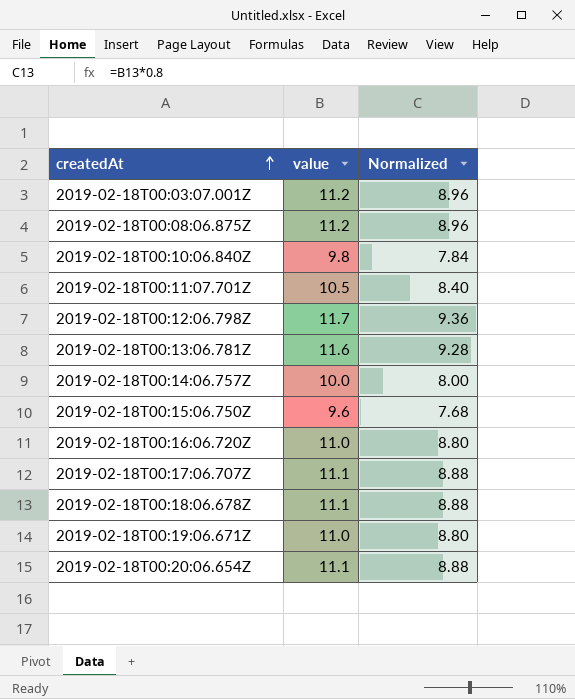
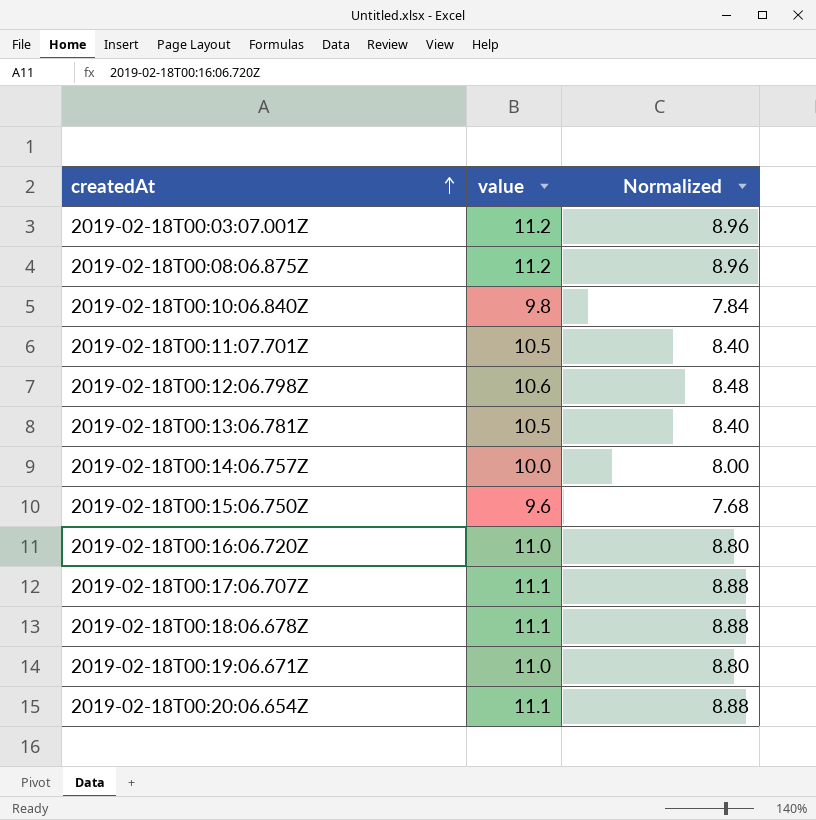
2019-02-18T00:12:06.798Z | value: 11.7 -> 10.6
2019-02-18T00:12:06.798Z | Normalized: 9.36 -> 8.48
2019-02-18T00:13:06.781Z | value: 11.6 -> 10.5
2019-02-18T00:13:06.781Z | Normalized: 9.28 -> 8.40

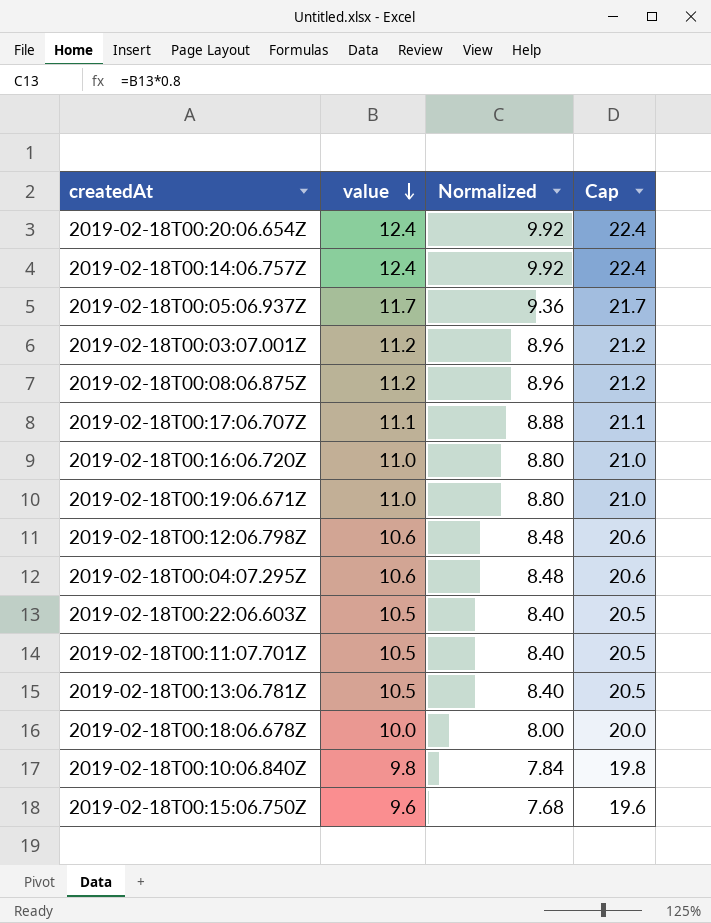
row order: createdAt ascending -> value descending
column Cap | formula: none -> [value] + 10
2019-02-18T00:20:06.654Z | value: 11.1 -> 12.4
2019-02-18T00:20:06.654Z | Normalized: 8.88 -> 9.92
2019-02-18T00:14:06.757Z | value: 10.0 -> 12.4
2019-02-18T00:14:06.757Z | Normalized: 8.00 -> 9.92
row 2019-02-18T00:05:06.937Z: none -> 11.7 | 9.36 | 21.7
row 2019-02-18T00:04:07.295Z: none -> 10.6 | 8.48 | 20.6
row 2019-02-18T00:22:06.603Z: none -> 10.5 | 8.40 | 20.5
2019-02-18T00:18:06.678Z | value: 11.1 -> 10.0
2019-02-18T00:18:06.678Z | Normalized: 8.88 -> 8.00

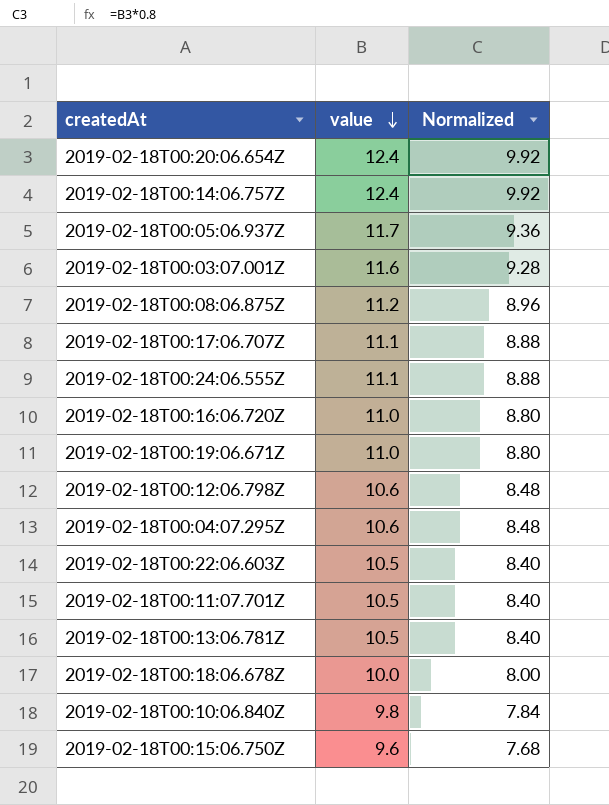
column Cap | formula: [value] + 10 -> none
2019-02-18T00:03:07.001Z | value: 11.2 -> 11.6
2019-02-18T00:03:07.001Z | Normalized: 8.96 -> 9.28
row 2019-02-18T00:24:06.555Z: none -> 11.1 | 8.88

